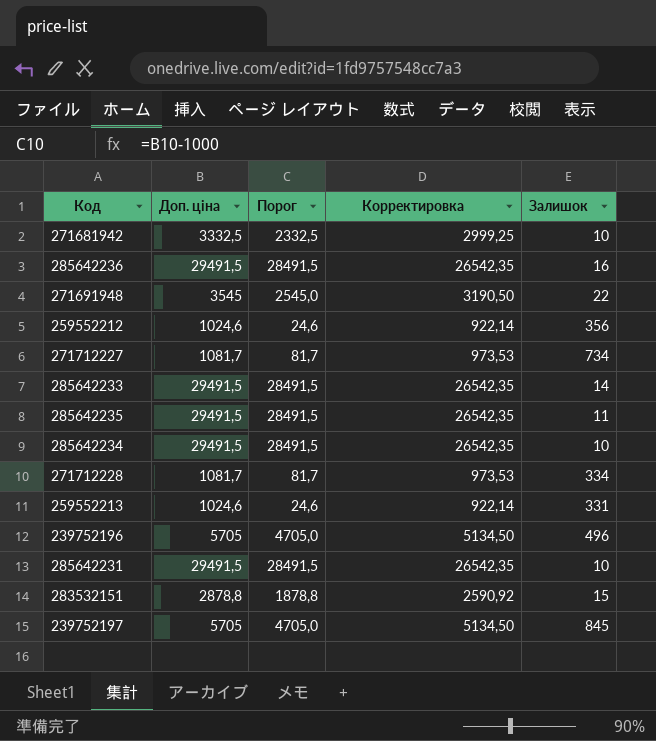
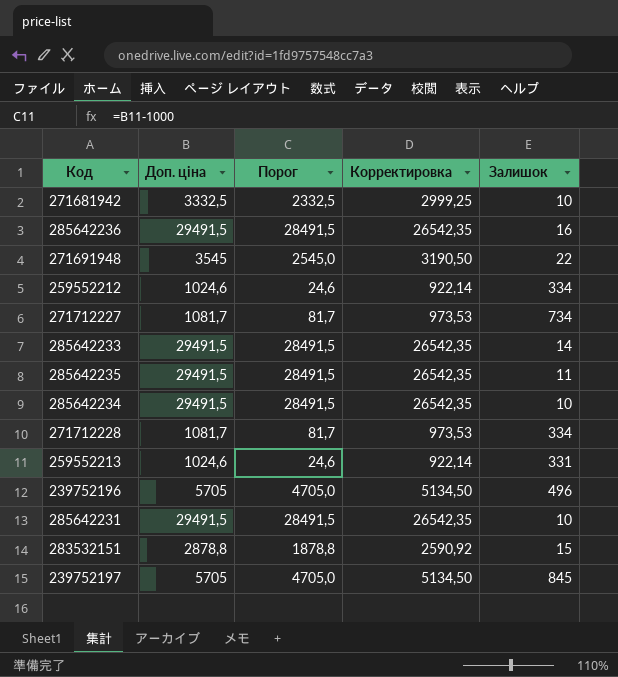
259552212 | Залишок: 356 -> 334

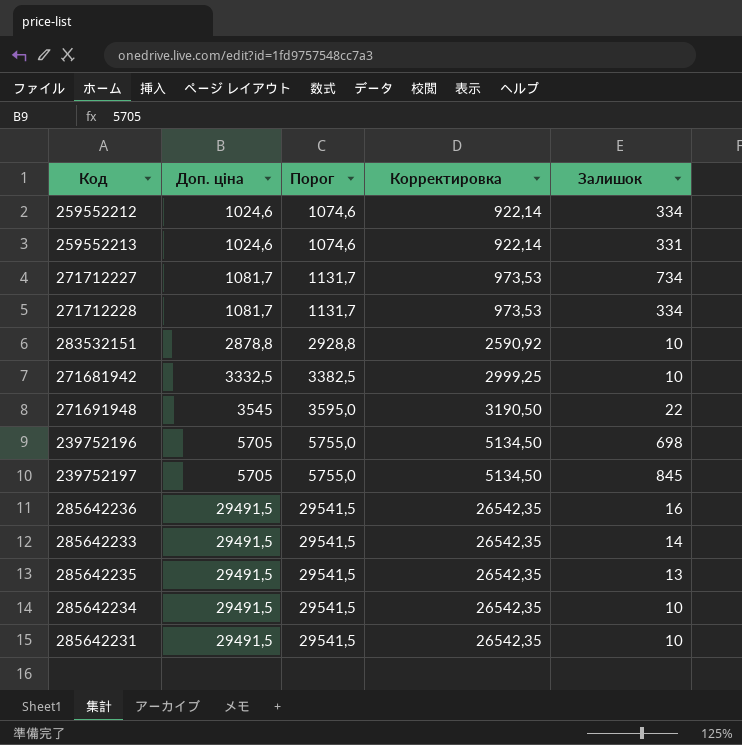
row order: none -> Доп. ціна ascending
column Порог | formula: [Доп. ціна] - 1000 -> [Доп. ціна] + 50
283532151 | Залишок: 15 -> 10
239752196 | Залишок: 496 -> 698
285642235 | Залишок: 11 -> 13

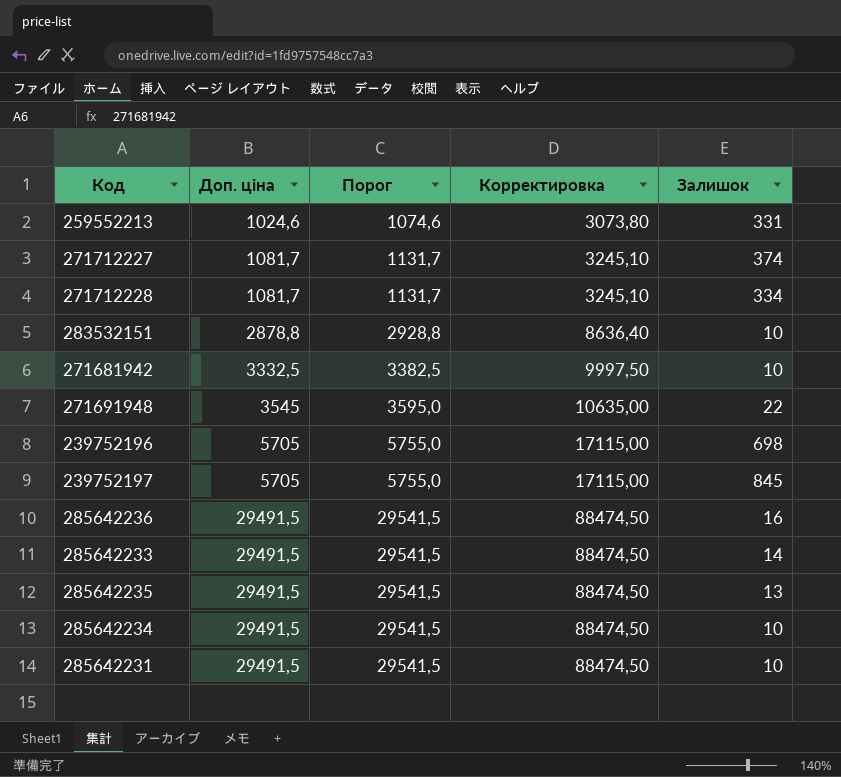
column Корректировка | formula: [Доп. ціна] * 0,9 -> [Доп. ціна] * 3
row 259552212: 1024,6 | 1074,6 | 922,14 | 334 -> none
271712227 | Залишок: 734 -> 374

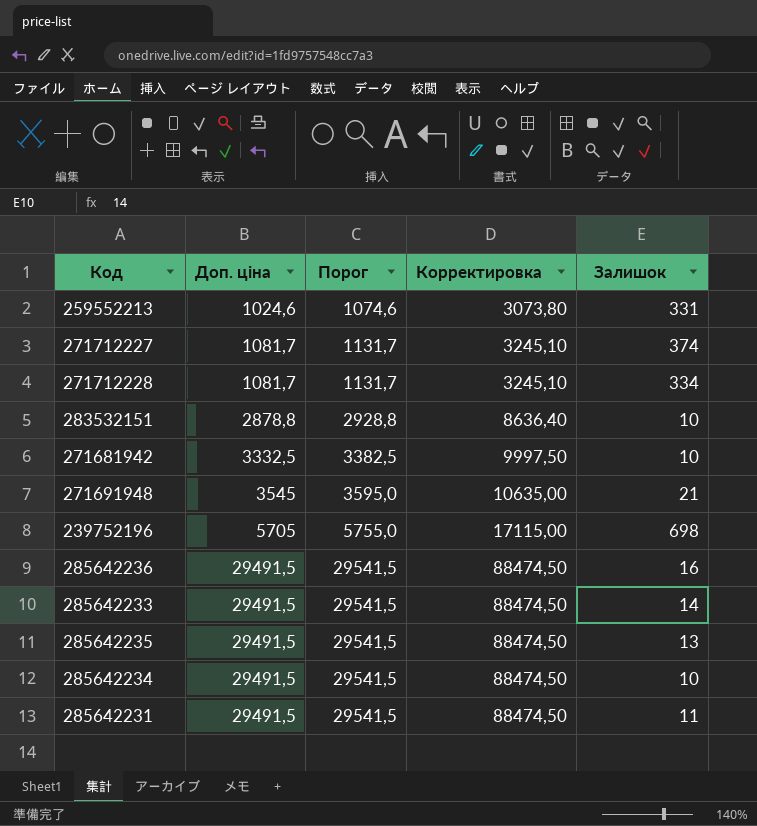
row 239752197: 5705 | 5755,0 | 17115,00 | 845 -> none
271691948 | Залишок: 22 -> 21
285642231 | Залишок: 10 -> 11

